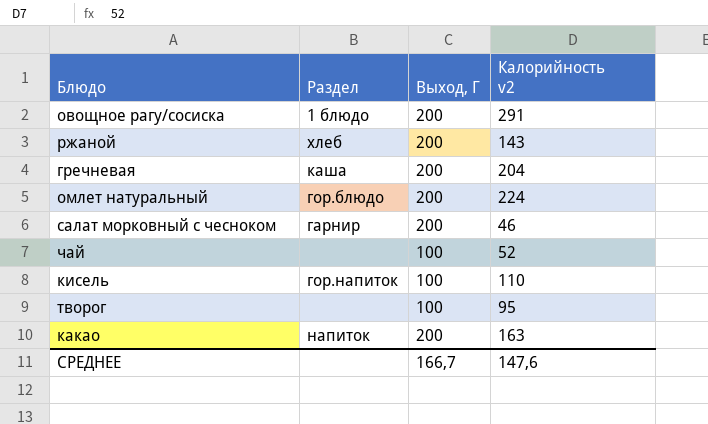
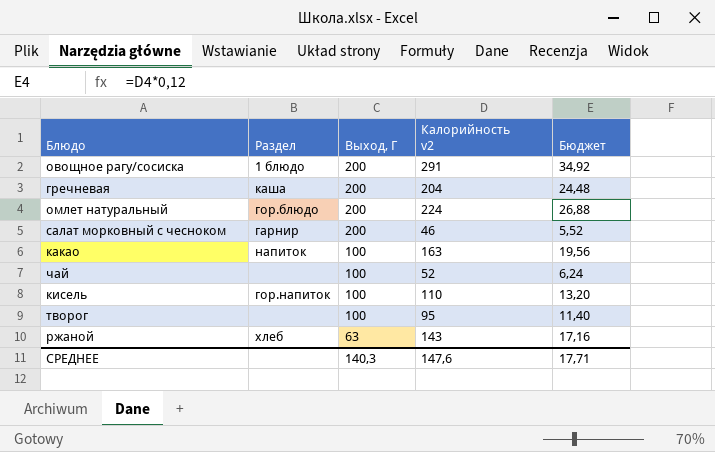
row order: none -> Выход, Г descending
column Бюджет | formula: none -> [Калорийность v2] * 0,12
какао | Выход, Г: 200 -> 100
ржаной | Выход, Г: 200 -> 63
СРЕДНЕЕ | Выход, Г: 166,7 -> 140,3

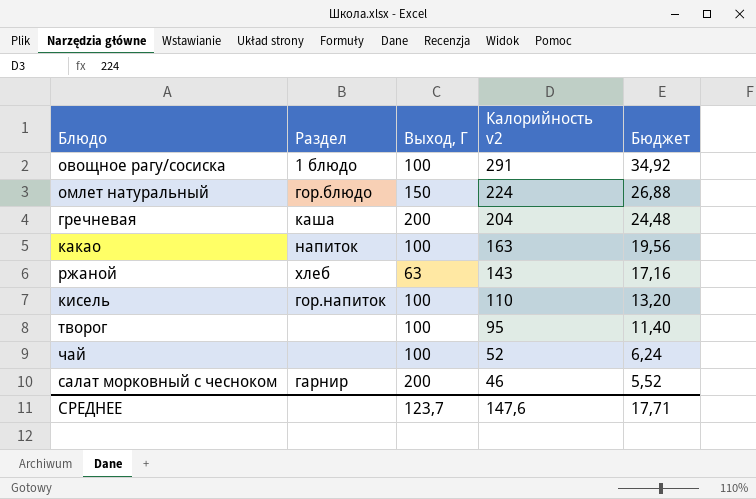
row order: Выход, Г descending -> Калорийность v2 descending
овощное рагу/сосиска | Выход, Г: 200 -> 100
омлет натуральный | Выход, Г: 200 -> 150
СРЕДНЕЕ | Выход, Г: 140,3 -> 123,7

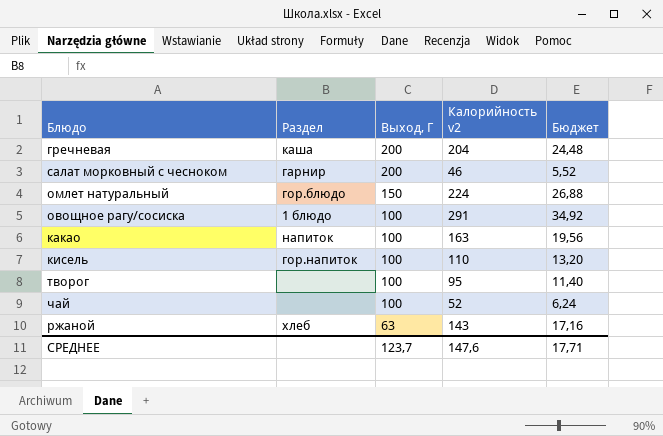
row order: Калорийность v2 descending -> Выход, Г descending

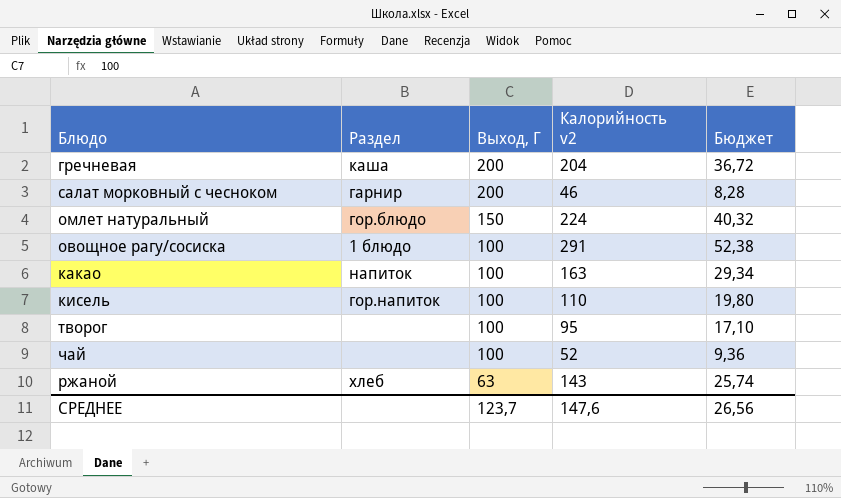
column Бюджет | formula: [Калорийность v2] * 0,12 -> [Калорийность v2] * 0,18
СРЕДНЕЕ | Бюджет: 17,71 -> 26,56

